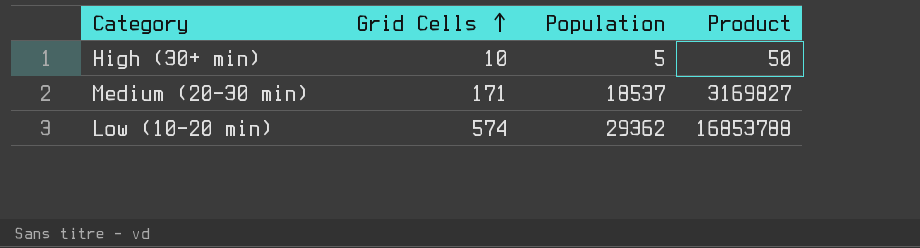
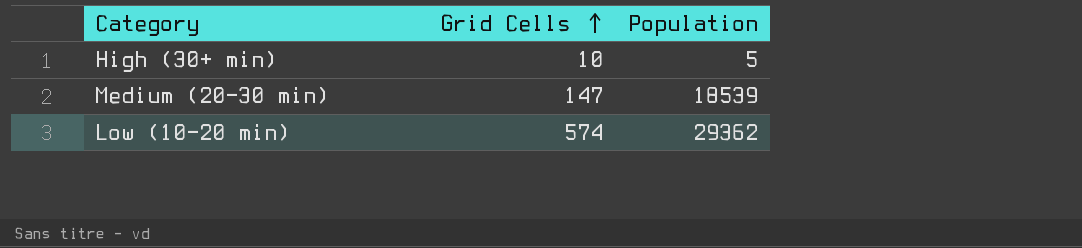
column Product | formula: [Grid Cells] * [Population] -> none
Medium (20-30 min) | Grid Cells: 171 -> 147
Medium (20-30 min) | Population: 18537 -> 18539

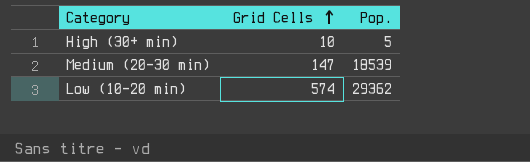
column name: Population -> Pop.

